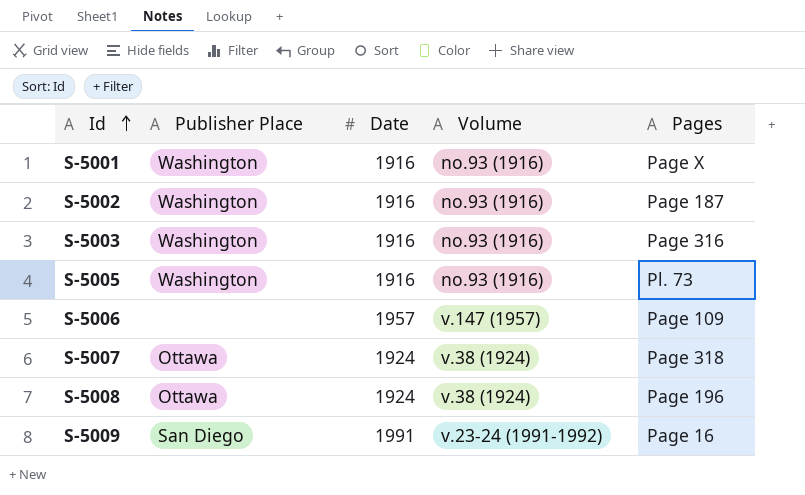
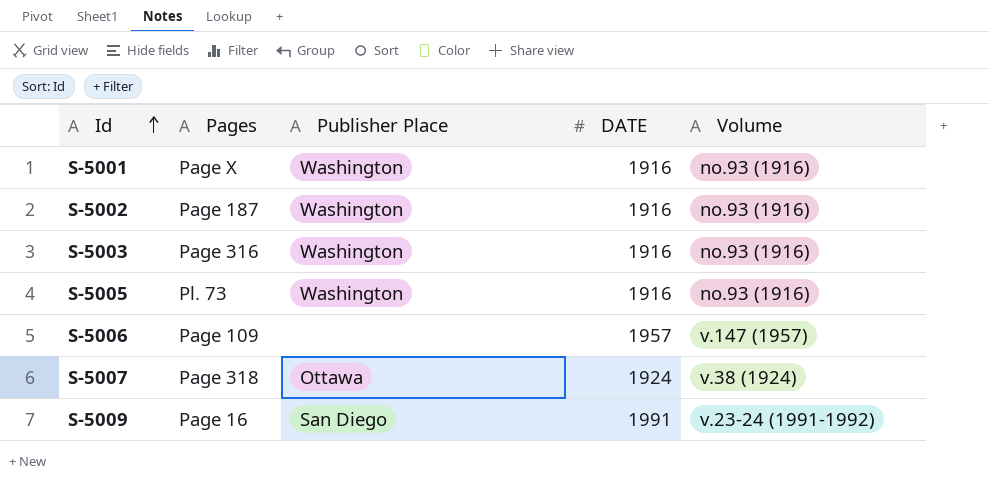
column Pages | position: 5 -> 2
column name: Date -> DATE
row S-5008: Ottawa | 1924 | v.38 (1924) | Page 196 -> none

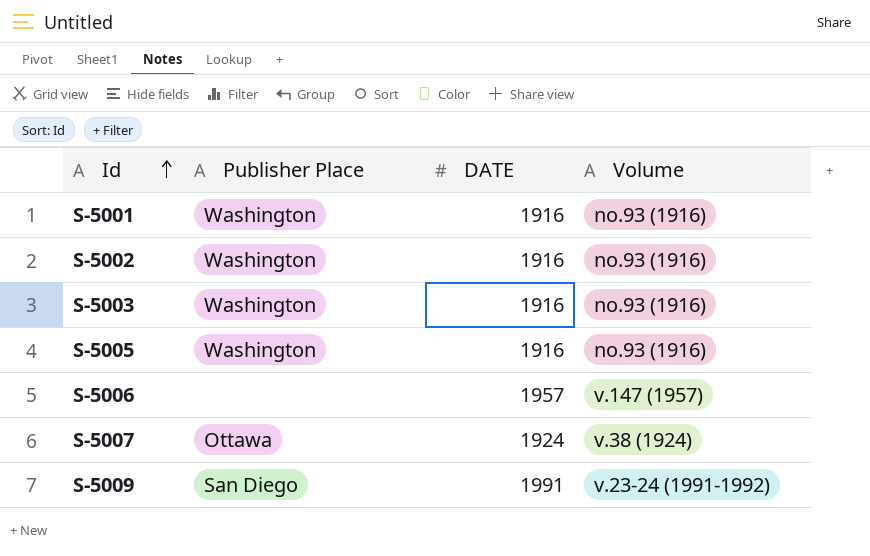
column Pages | position: 2 -> none

